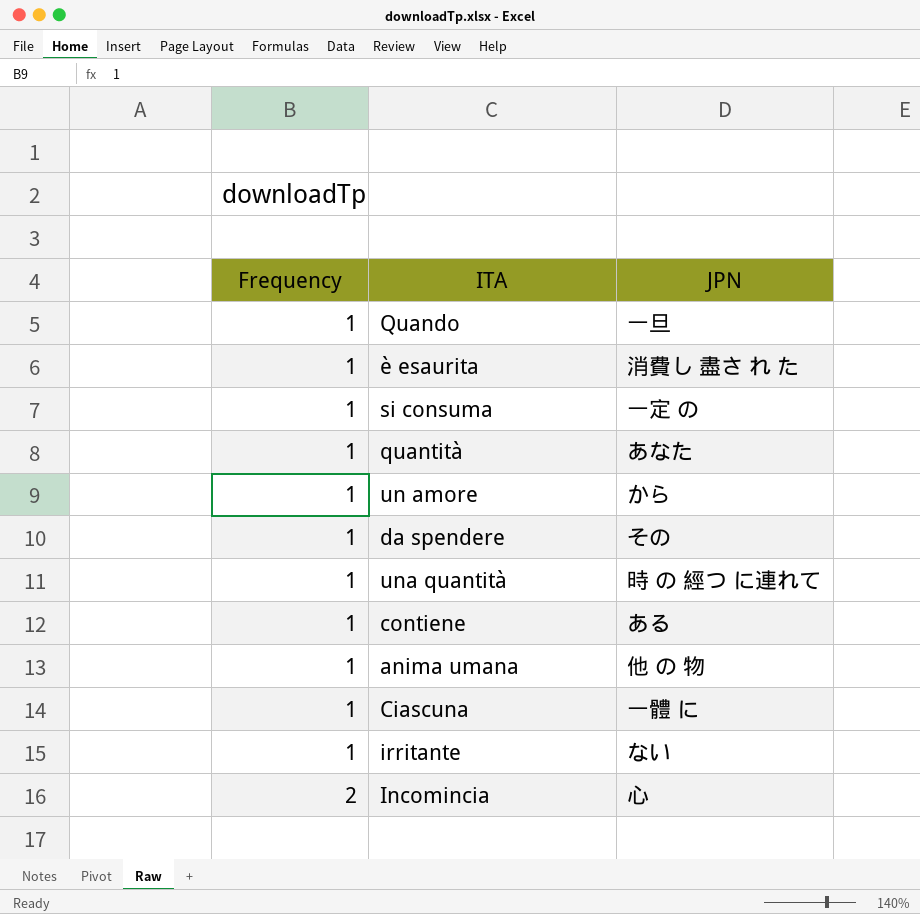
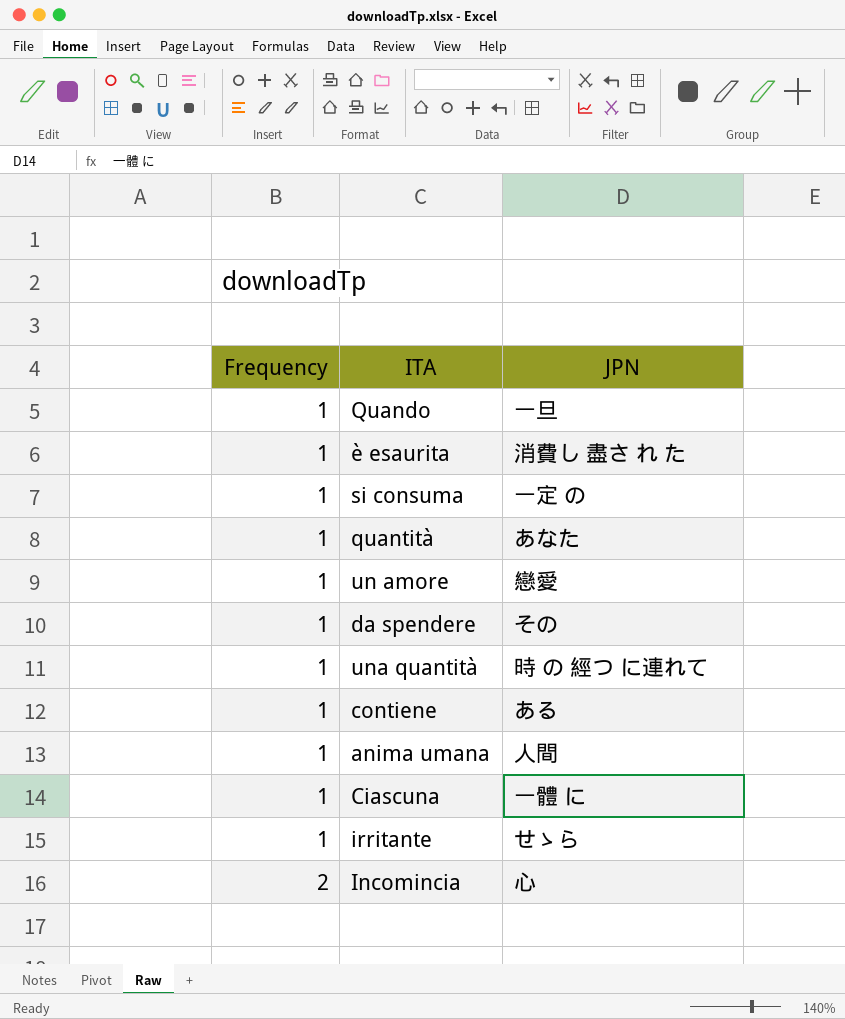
un amore | JPN: から -> 戀愛
anima umana | JPN: 他 の 物 -> 人間
irritante | JPN: ない -> せゝら

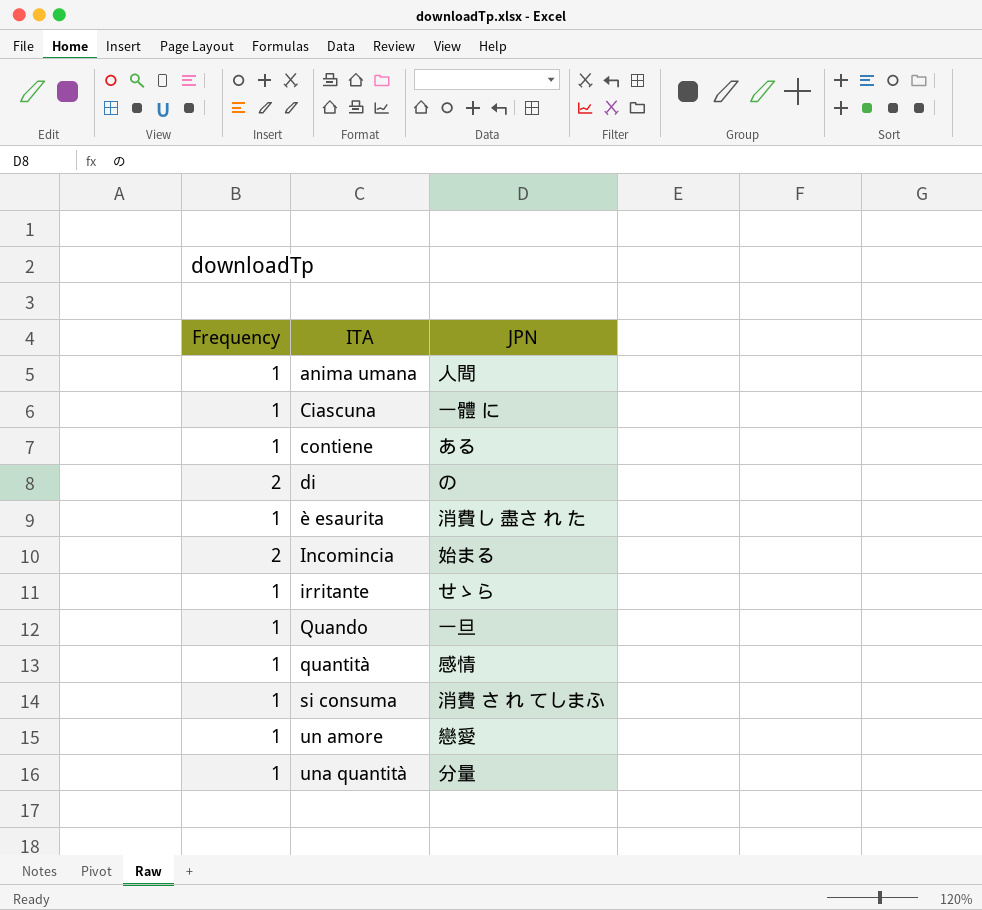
row order: Frequency ascending -> ITA ascending
row da spendere: 1 | その -> none
row di: none -> 2 | の
Incomincia | JPN: 心 -> 始まる
quantità | JPN: あなた -> 感情
si consuma | JPN: 一定 の -> 消費 さ れ てしまふ
una quantità | JPN: 時 の 經つ に連れて -> 分量

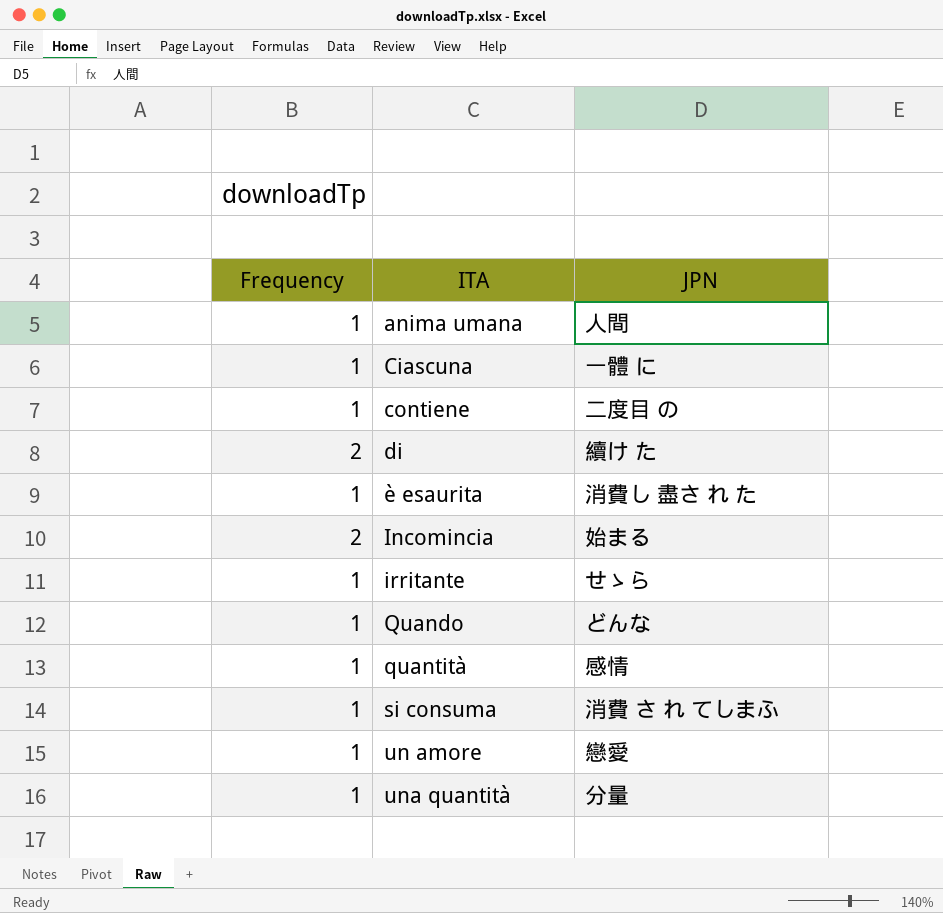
contiene | JPN: ある -> 二度目 の
di | JPN: の -> 續け た
Quando | JPN: 一旦 -> どんな

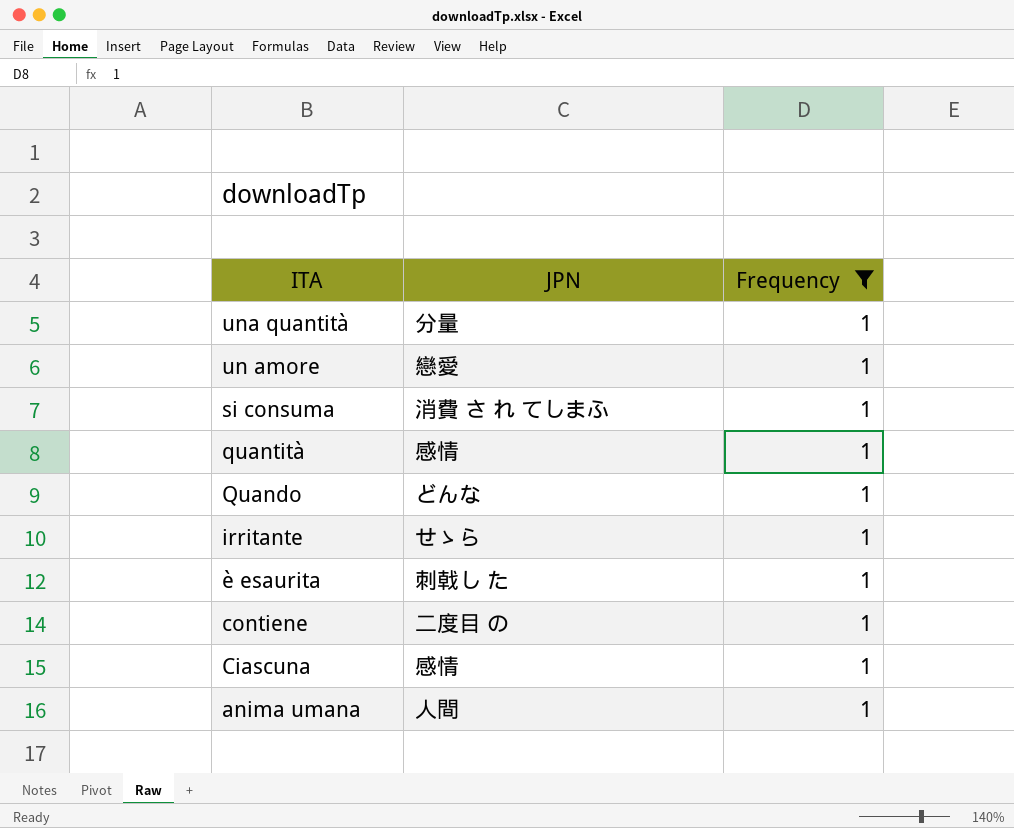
filter: none -> Frequency = 1
row order: ITA ascending -> ITA descending
column Frequency | position: 1 -> 3
è esaurita | JPN: 消費し 盡さ れ た -> 刺戟し た
Ciascuna | JPN: 一體 に -> 感情

